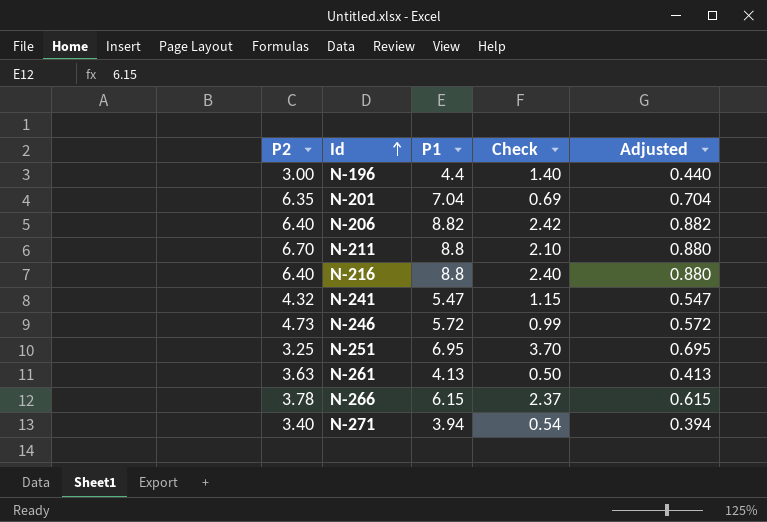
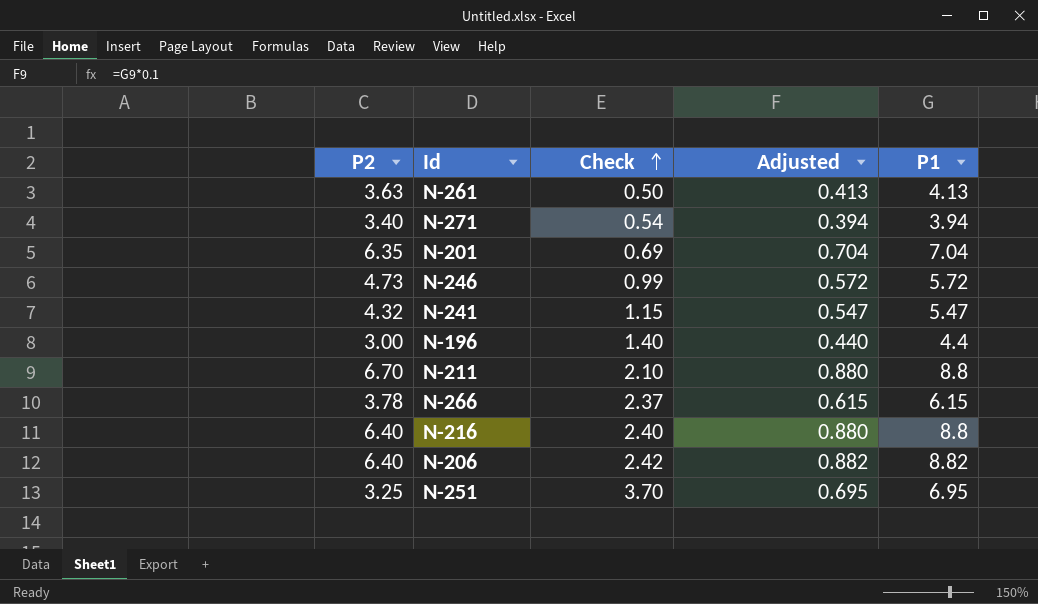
row order: Id ascending -> Check ascending
column P1 | position: 3 -> 5

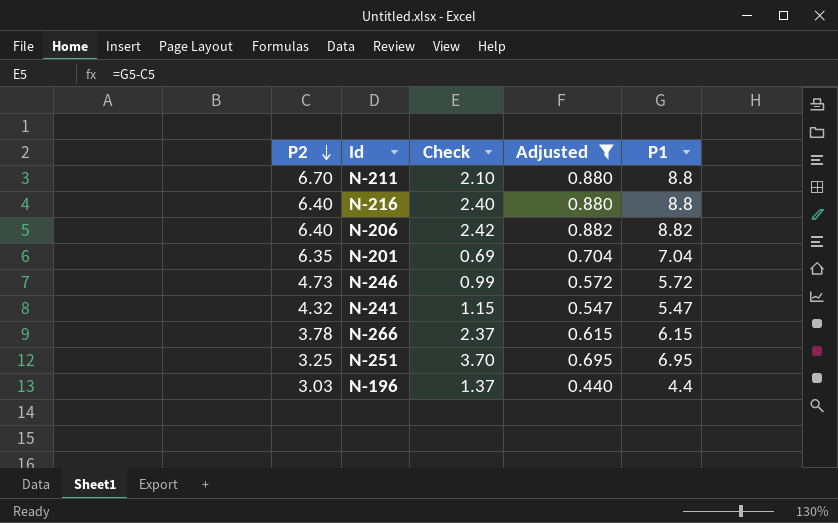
filter: none -> Adjusted >= 0.440
row order: Check ascending -> P2 descending
N-196 | P2: 3.00 -> 3.03
N-196 | Check: 1.40 -> 1.37

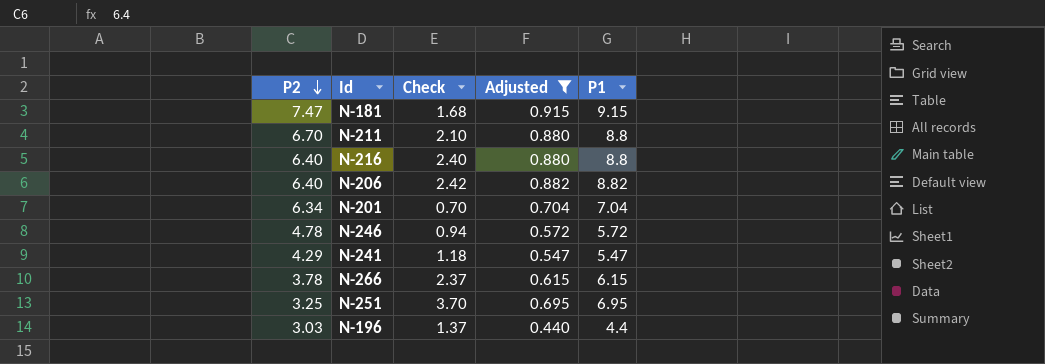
row N-181: none -> 7.47 | 1.68 | 0.915 | 9.15
N-201 | P2: 6.35 -> 6.34
N-201 | Check: 0.69 -> 0.70
N-246 | P2: 4.73 -> 4.78
N-246 | Check: 0.99 -> 0.94
N-241 | P2: 4.32 -> 4.29
N-241 | Check: 1.15 -> 1.18

